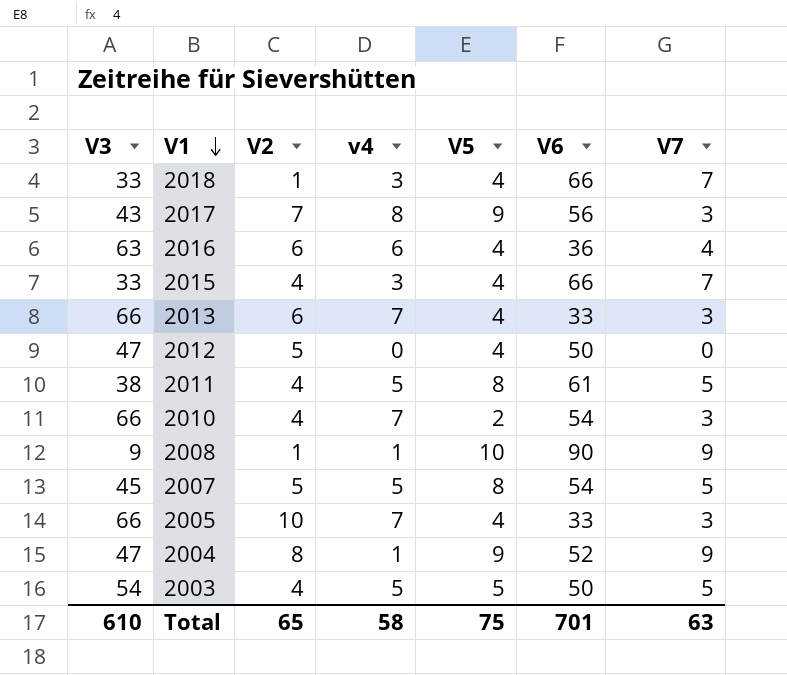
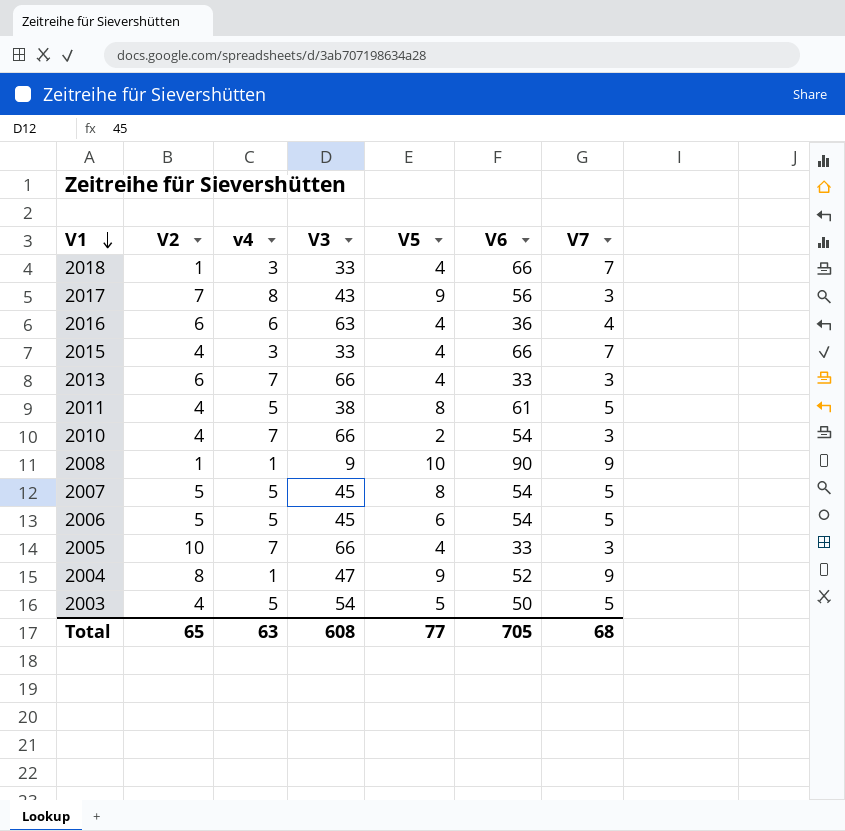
column V3 | position: 1 -> 4
row 2012: 47 | 5 | 0 | 4 | 50 | 0 -> none
row 2006: none -> 5 | 5 | 45 | 6 | 54 | 5
Total | v4: 58 -> 63
Total | V3: 610 -> 608
Total | V5: 75 -> 77
Total | V6: 701 -> 705
Total | V7: 63 -> 68

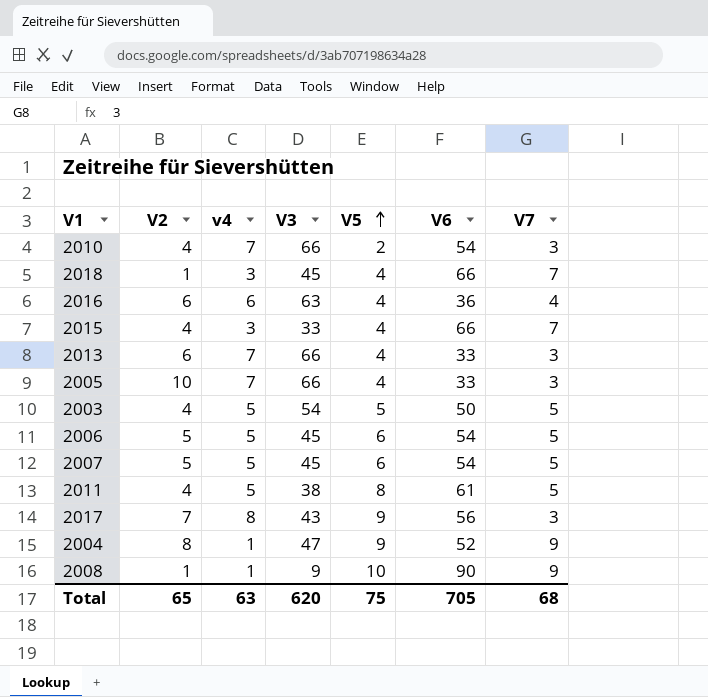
row order: V1 descending -> V5 ascending
2018 | V3: 33 -> 45
2007 | V5: 8 -> 6
Total | V3: 608 -> 620
Total | V5: 77 -> 75

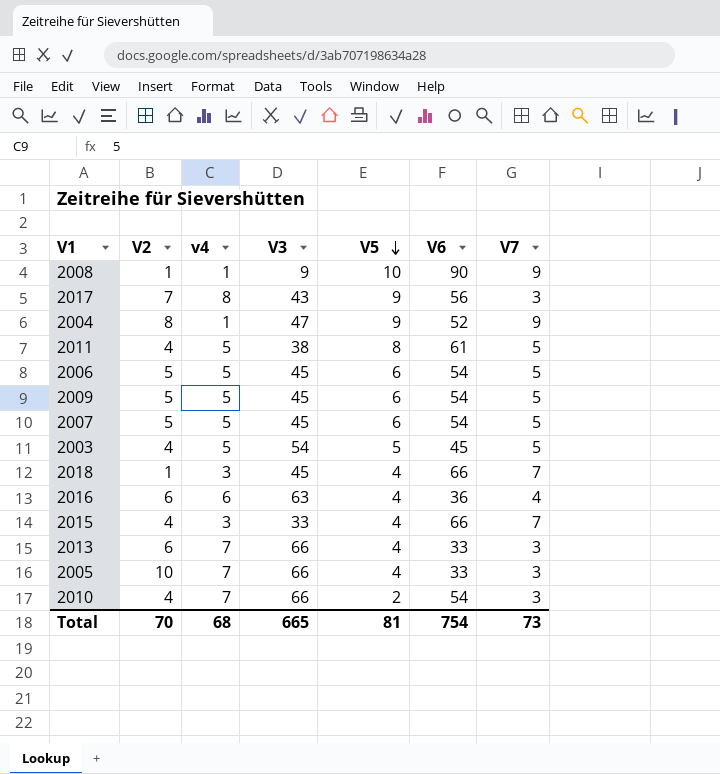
row order: V5 ascending -> V5 descending
row 2009: none -> 5 | 5 | 45 | 6 | 54 | 5
2003 | V6: 50 -> 45
Total | V2: 65 -> 70
Total | v4: 63 -> 68
Total | V3: 620 -> 665
Total | V5: 75 -> 81
Total | V6: 705 -> 754
Total | V7: 68 -> 73

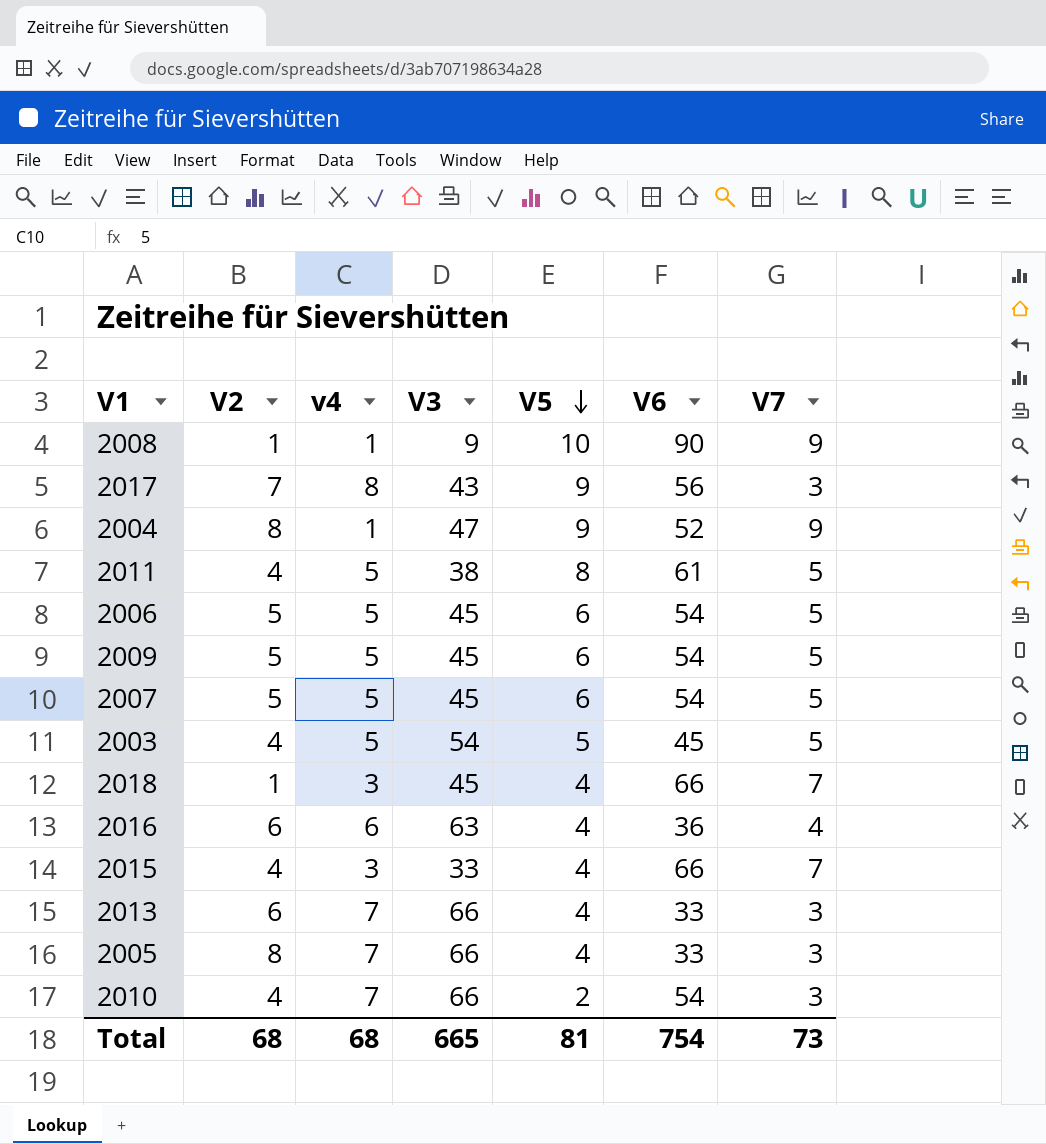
2005 | V2: 10 -> 8
Total | V2: 70 -> 68

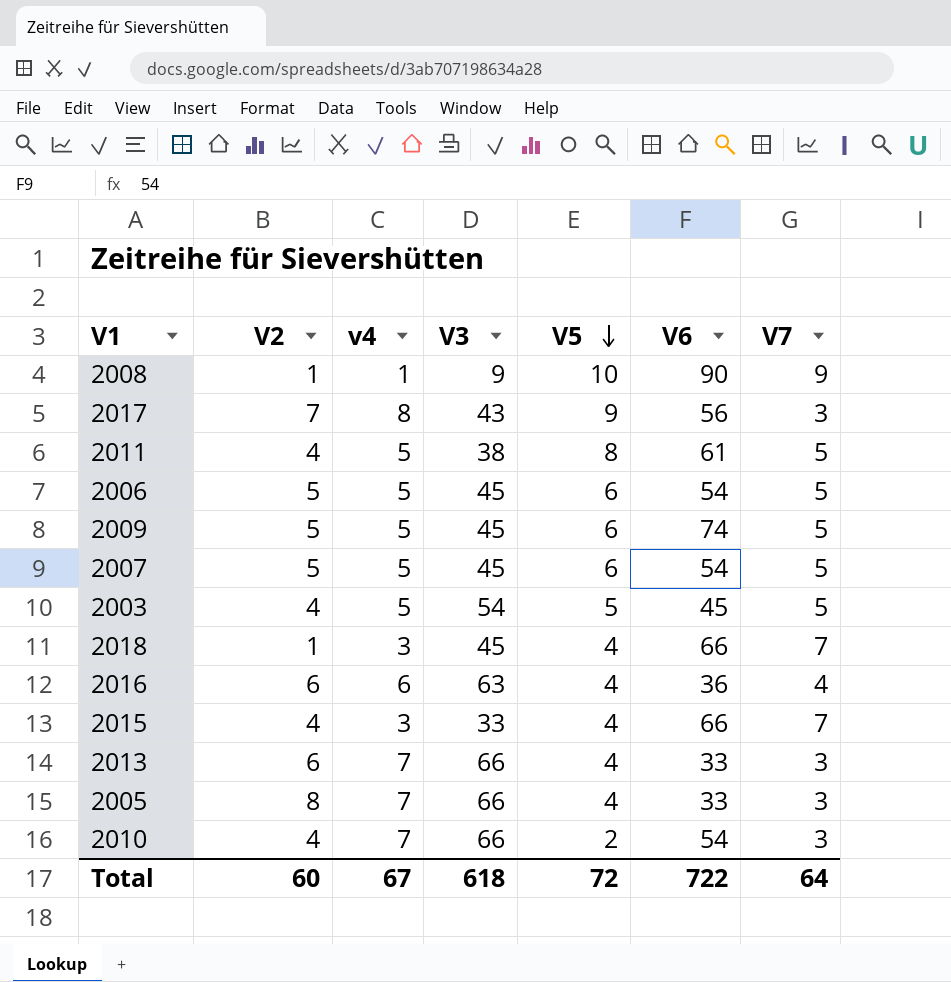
row 2004: 8 | 1 | 47 | 9 | 52 | 9 -> none
2009 | V6: 54 -> 74
Total | V2: 68 -> 60
Total | v4: 68 -> 67
Total | V3: 665 -> 618
Total | V5: 81 -> 72
Total | V6: 754 -> 722
Total | V7: 73 -> 64

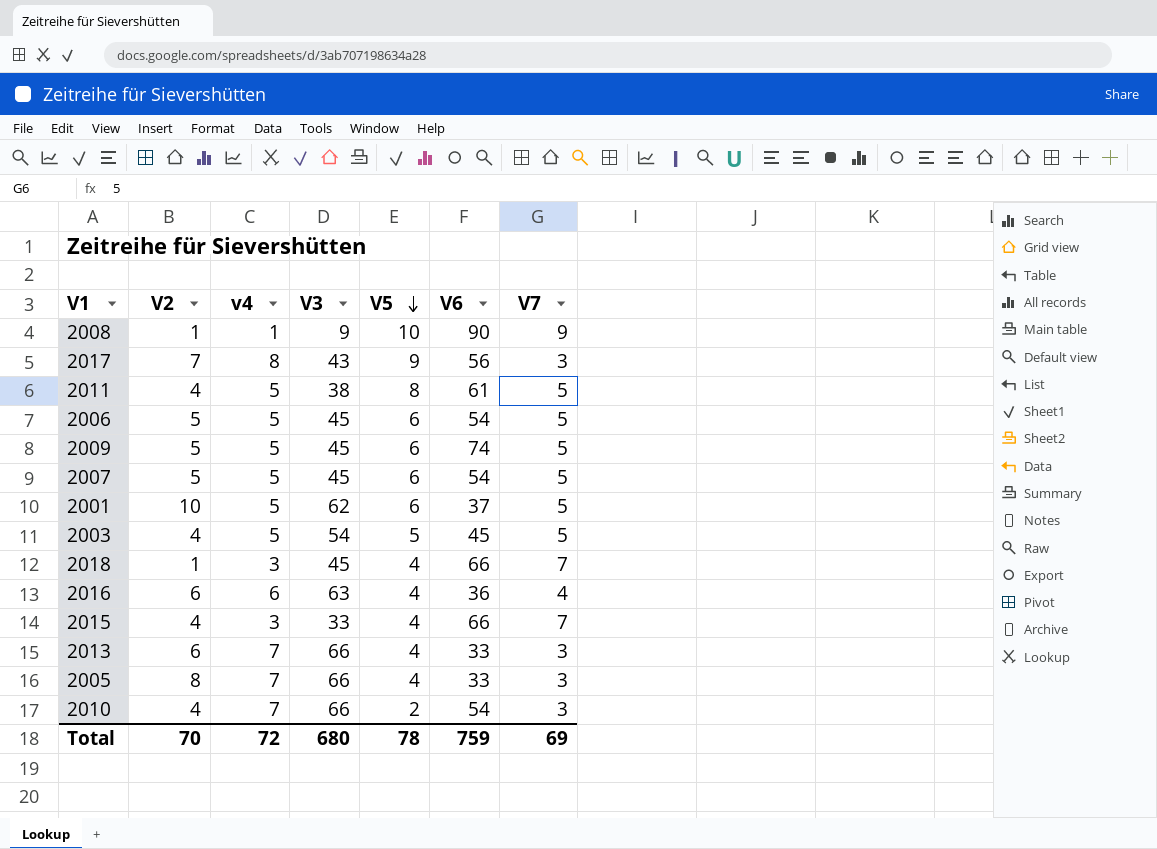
row 2001: none -> 10 | 5 | 62 | 6 | 37 | 5
Total | V2: 60 -> 70
Total | v4: 67 -> 72
Total | V3: 618 -> 680
Total | V5: 72 -> 78
Total | V6: 722 -> 759
Total | V7: 64 -> 69

